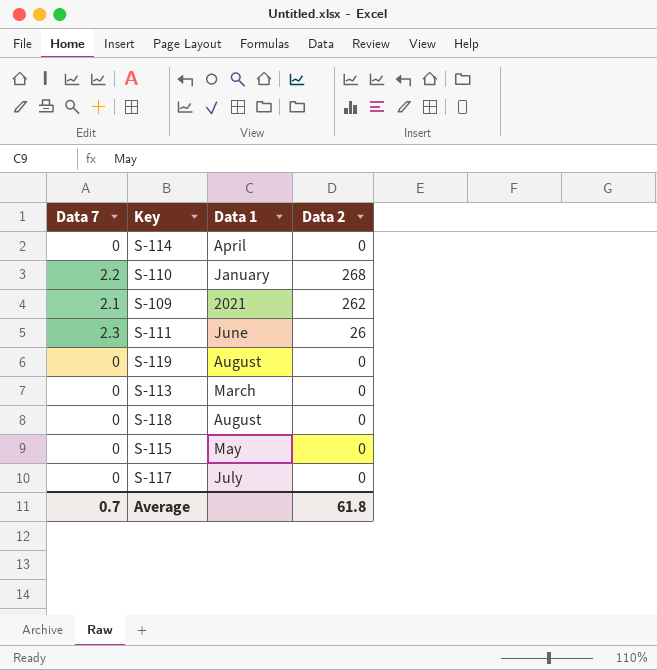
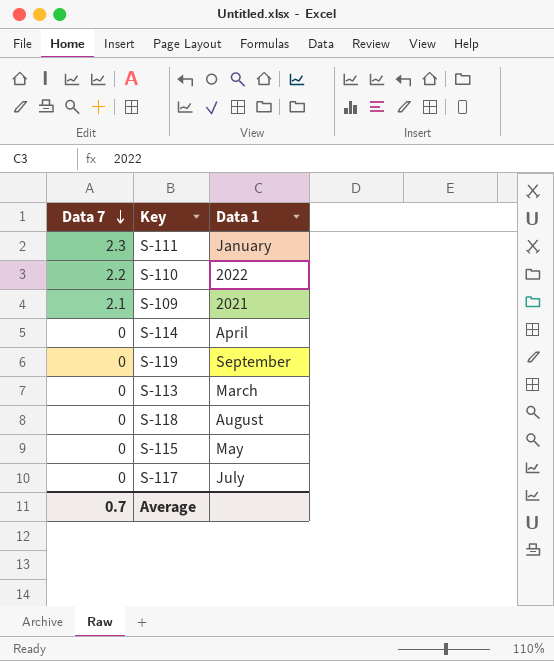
row order: none -> Data 7 descending
column Data 2 | position: 4 -> none
S-111 | Data 1: June -> January
S-110 | Data 1: January -> 2022
S-119 | Data 1: August -> September

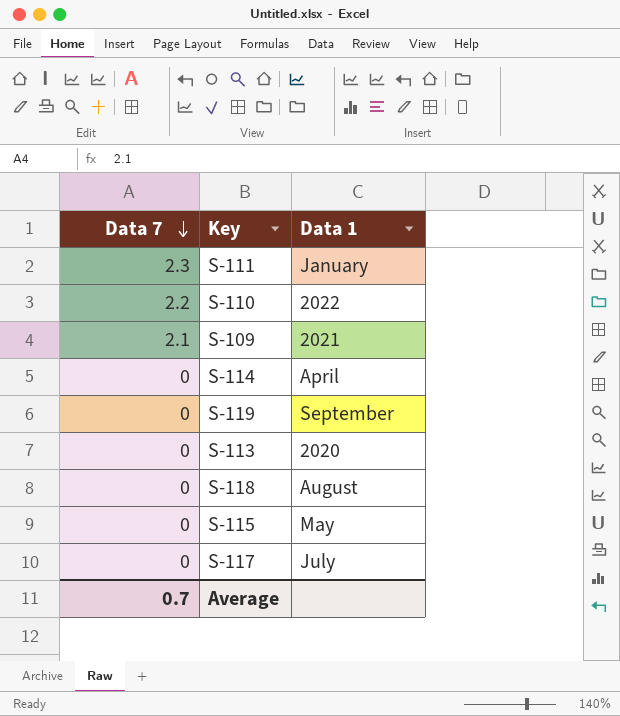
S-113 | Data 1: March -> 2020

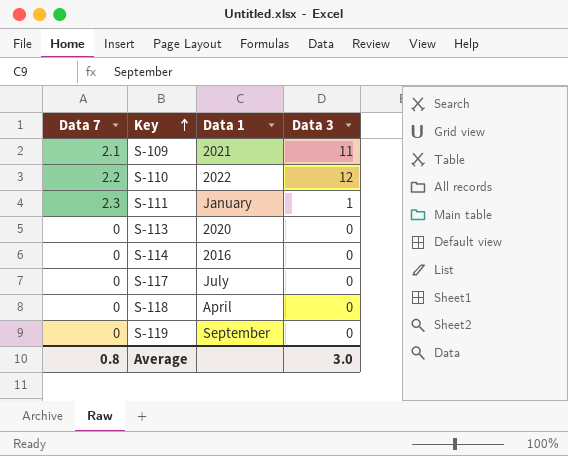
row order: Data 7 descending -> Key ascending
column Data 3 | position: none -> 4
row S-115: 0 | May -> none
S-114 | Data 1: April -> 2016
S-118 | Data 1: August -> April
Average | Data 7: 0.7 -> 0.8

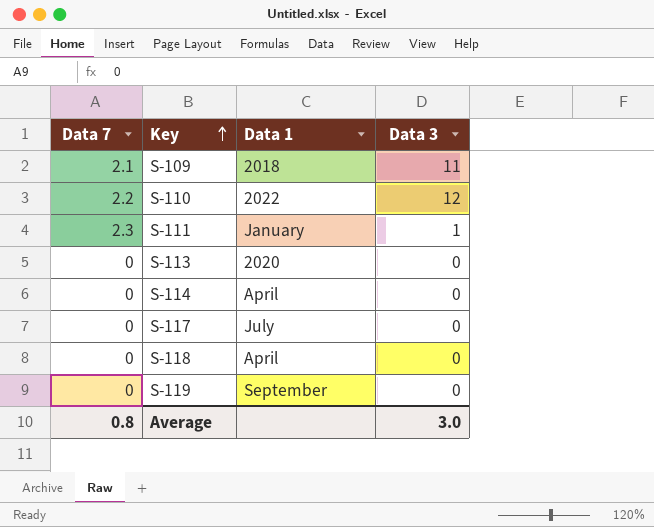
S-109 | Data 1: 2021 -> 2018
S-114 | Data 1: 2016 -> April

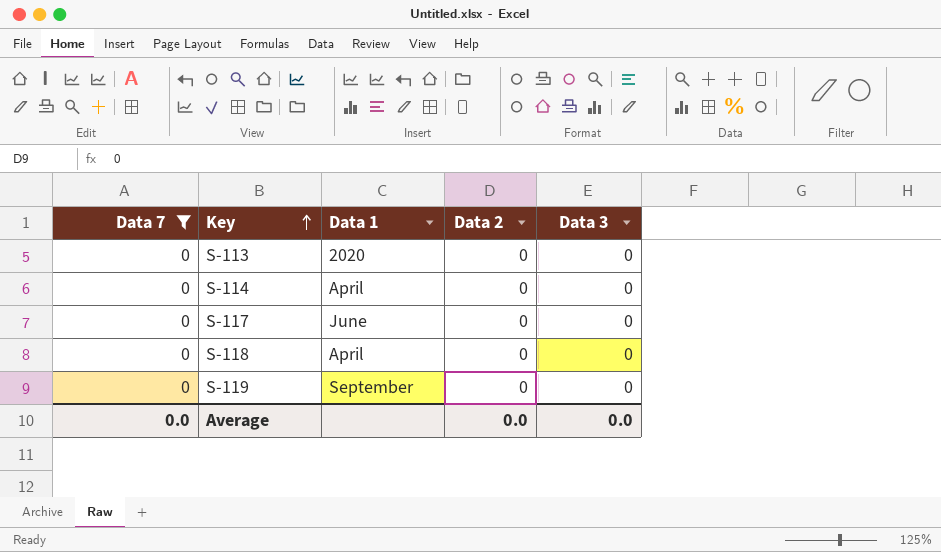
filter: none -> Data 7 = 0
column Data 2 | position: none -> 4
S-117 | Data 1: July -> June
Average | Data 7: 0.8 -> 0.0
Average | Data 3: 3.0 -> 0.0

